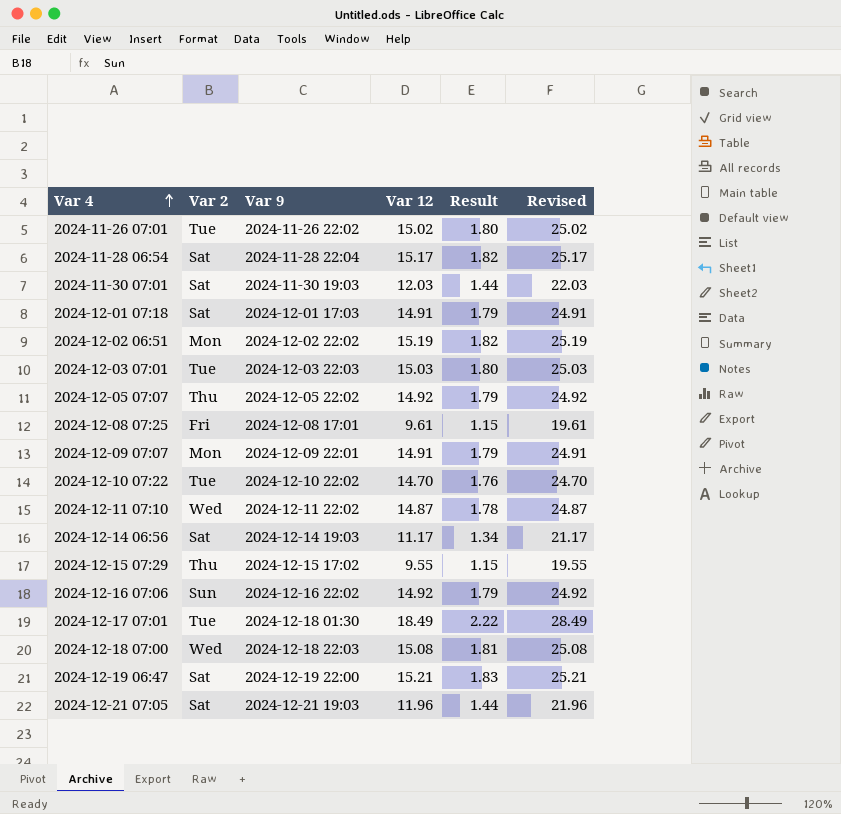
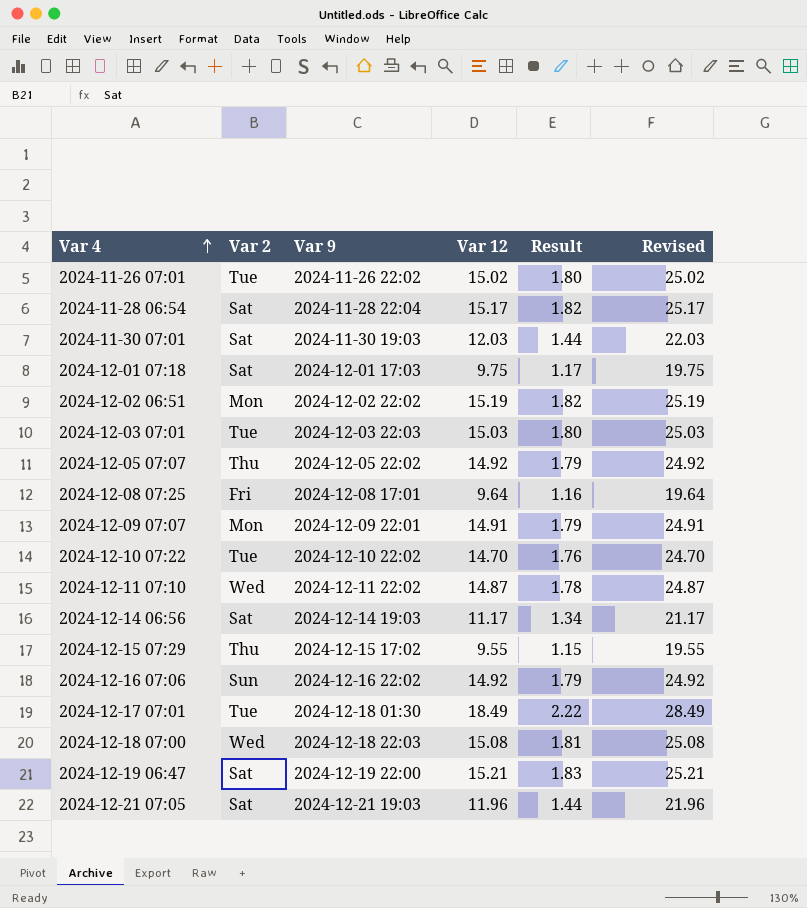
2024-12-01 07:18 | Var 12: 14.91 -> 9.75
2024-12-01 07:18 | Result: 1.79 -> 1.17
2024-12-01 07:18 | Revised: 24.91 -> 19.75
2024-12-08 07:25 | Var 12: 9.61 -> 9.64
2024-12-08 07:25 | Result: 1.15 -> 1.16
2024-12-08 07:25 | Revised: 19.61 -> 19.64

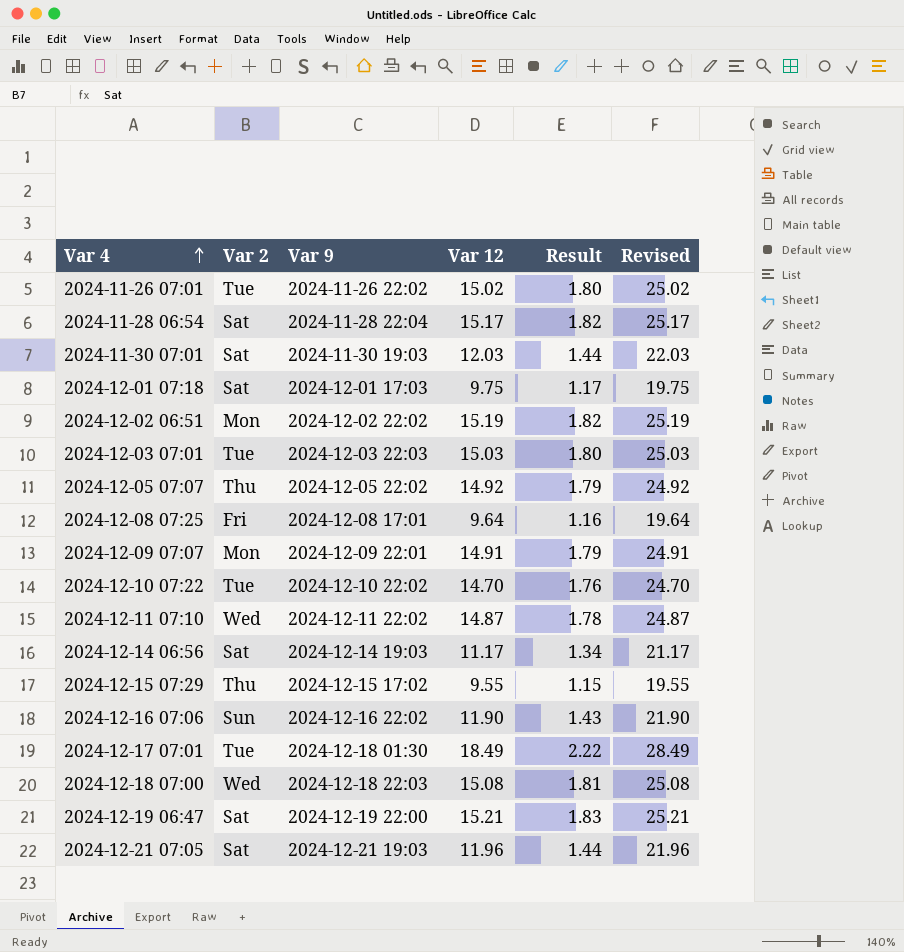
2024-12-16 07:06 | Var 12: 14.92 -> 11.90
2024-12-16 07:06 | Result: 1.79 -> 1.43
2024-12-16 07:06 | Revised: 24.92 -> 21.90

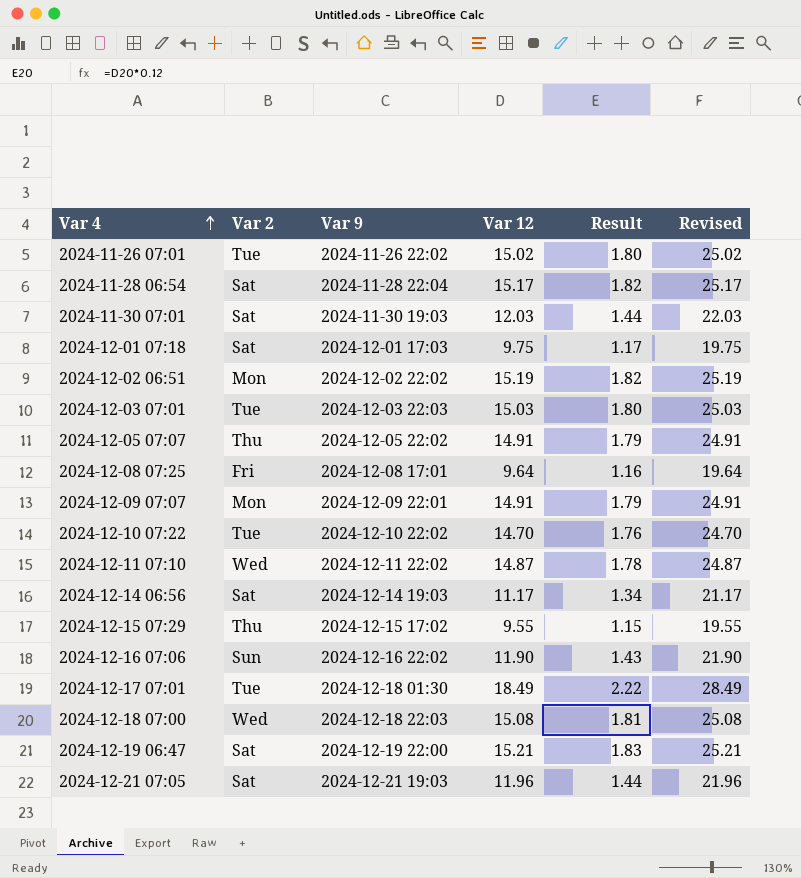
2024-12-05 07:07 | Var 12: 14.92 -> 14.91
2024-12-05 07:07 | Revised: 24.92 -> 24.91

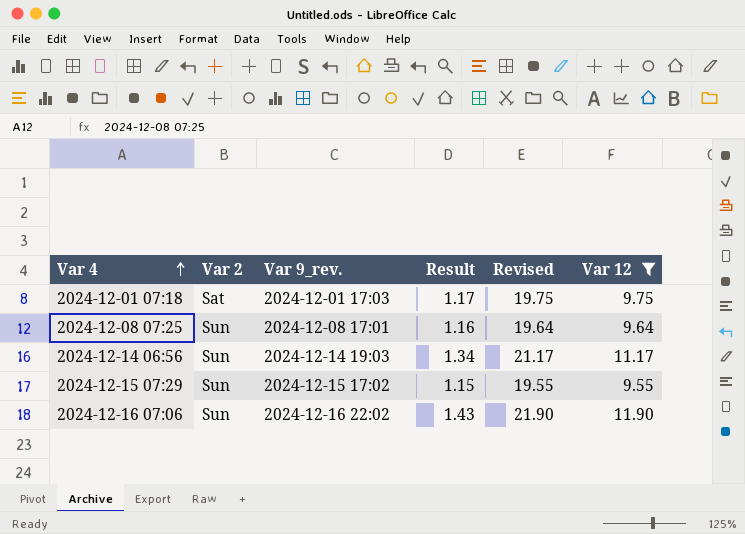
filter: none -> Var 12 <= 11.90
column name: Var 9 -> Var 9_rev.
column Var 12 | position: 4 -> 6
2024-12-08 07:25 | Var 2: Fri -> Sun
2024-12-14 06:56 | Var 2: Sat -> Sun
2024-12-15 07:29 | Var 2: Thu -> Sun

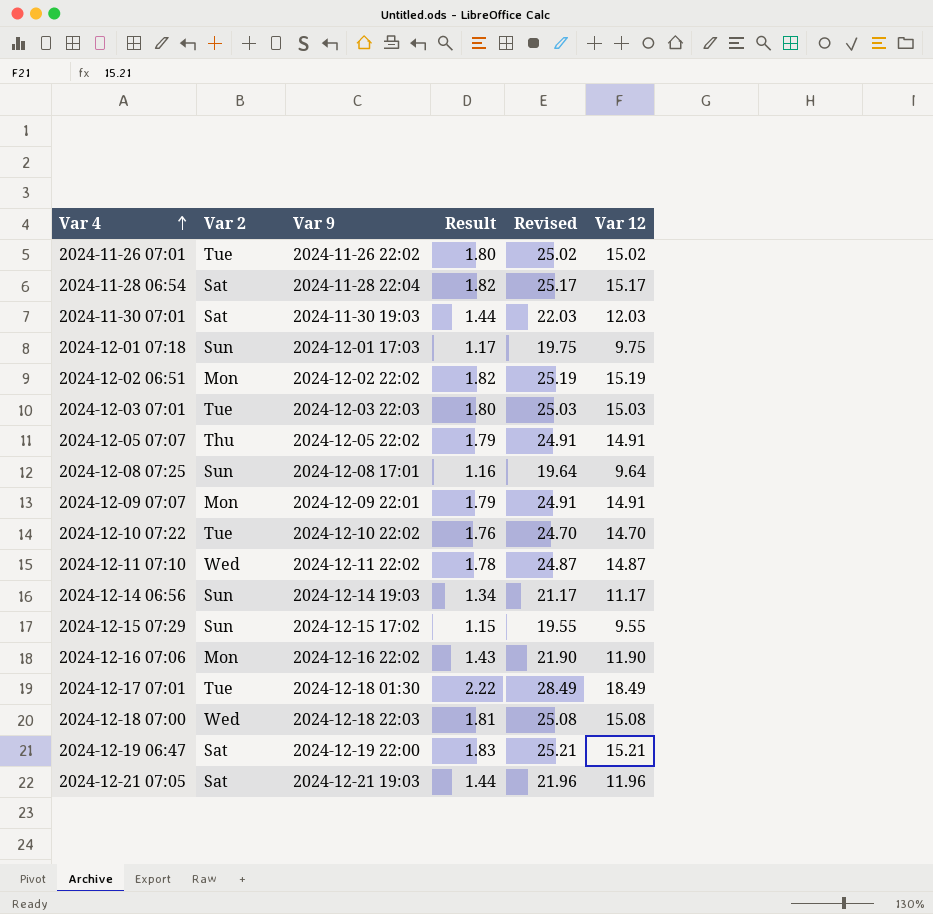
filter: Var 12 <= 11.90 -> none
column name: Var 9_rev. -> Var 9
2024-12-01 07:18 | Var 2: Sat -> Sun
2024-12-16 07:06 | Var 2: Sun -> Mon

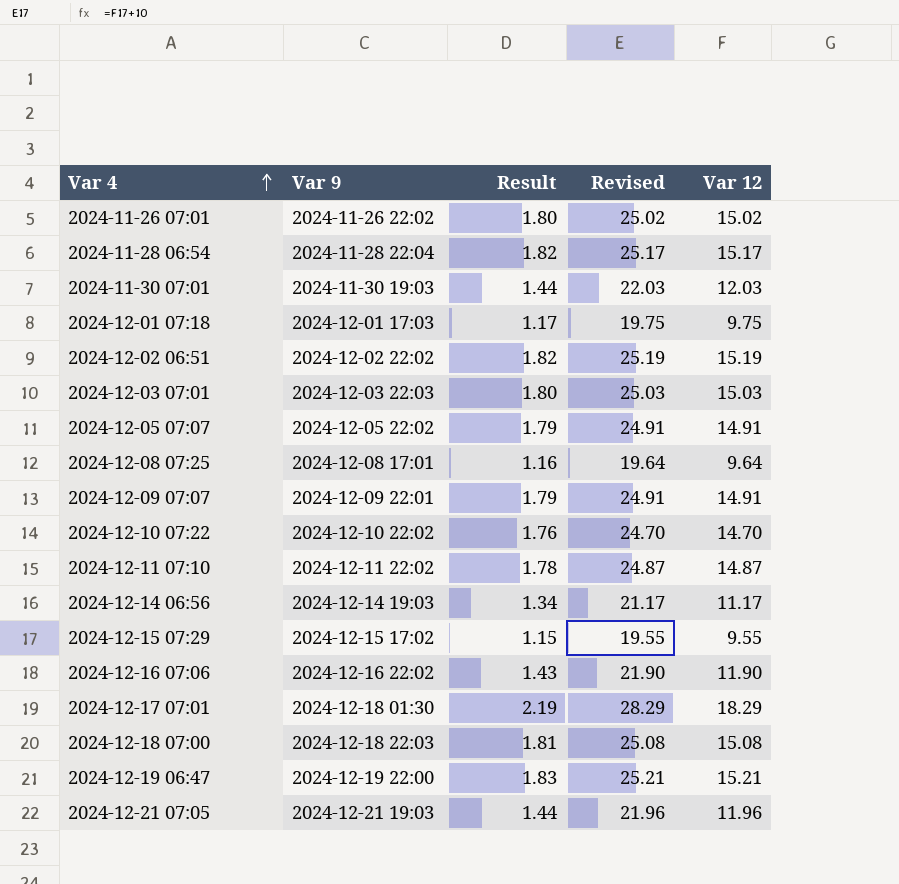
column Var 2 | position: 2 -> none
2024-12-17 07:01 | Result: 2.22 -> 2.19
2024-12-17 07:01 | Revised: 28.49 -> 28.29
2024-12-17 07:01 | Var 12: 18.49 -> 18.29

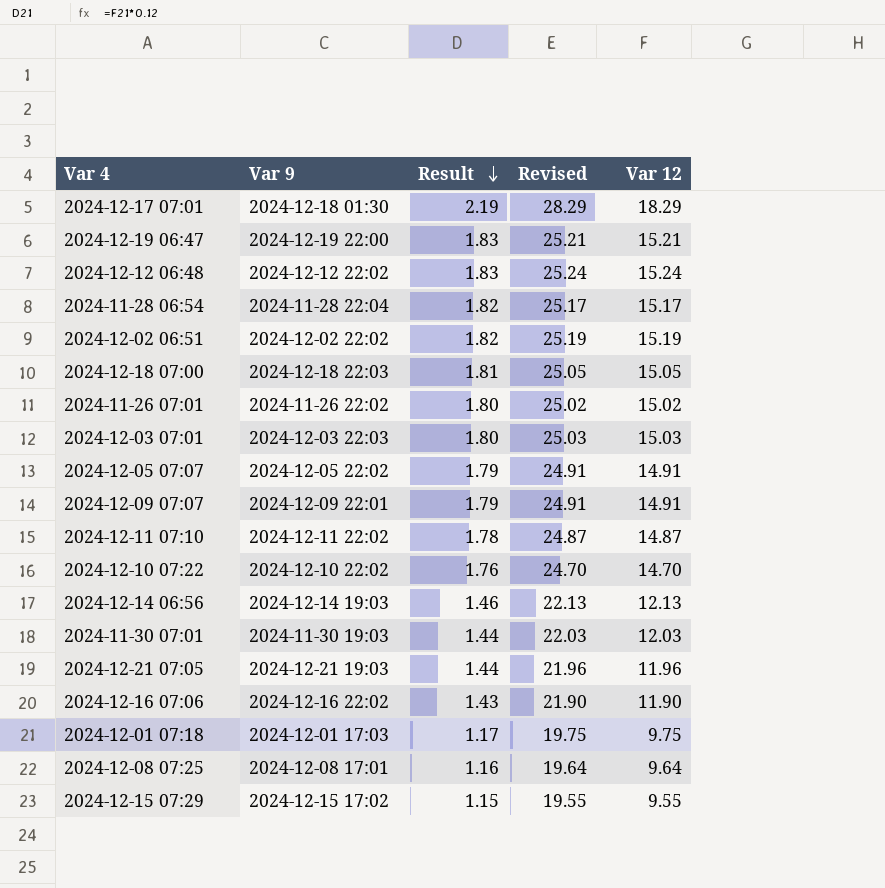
row order: Var 4 ascending -> Result descending
row 2024-12-12 06:48: none -> 2024-12-12 22:02 | 1.83 | 25.24 | 15.24
2024-12-18 07:00 | Revised: 25.08 -> 25.05
2024-12-18 07:00 | Var 12: 15.08 -> 15.05
2024-12-14 06:56 | Result: 1.34 -> 1.46
2024-12-14 06:56 | Revised: 21.17 -> 22.13
2024-12-14 06:56 | Var 12: 11.17 -> 12.13

